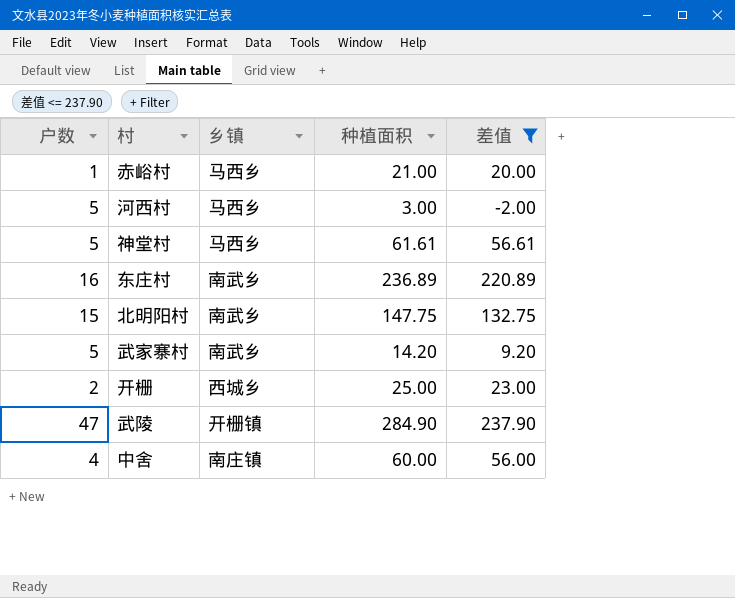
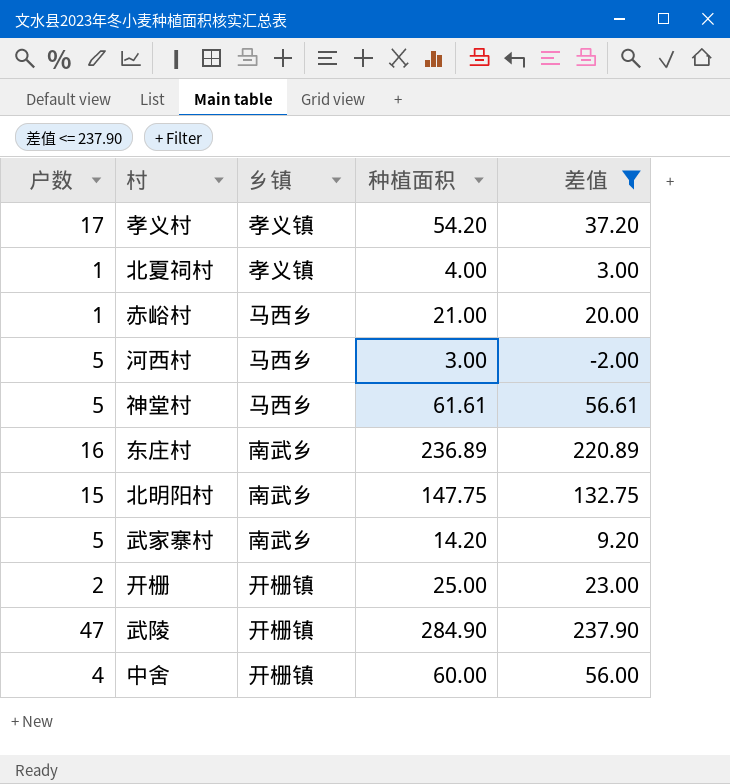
row 孝义村: none -> 17 | 孝义镇 | 54.20 | 37.20
row 北夏祠村: none -> 1 | 孝义镇 | 4.00 | 3.00
开栅 | 乡镇: 西城乡 -> 开栅镇
中舍 | 乡镇: 南庄镇 -> 开栅镇

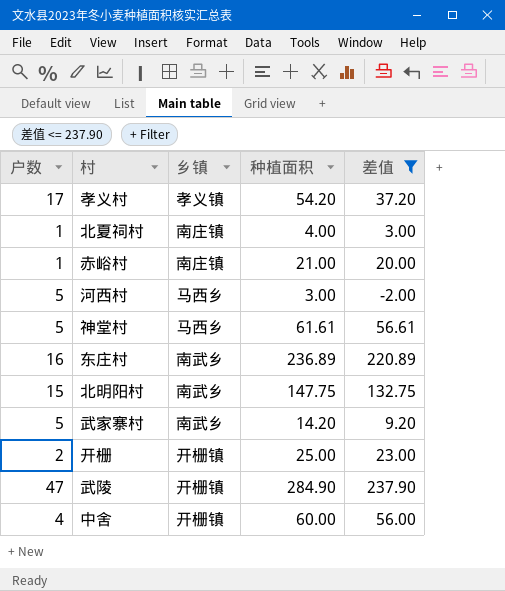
北夏祠村 | 乡镇: 孝义镇 -> 南庄镇
赤峪村 | 乡镇: 马西乡 -> 南庄镇

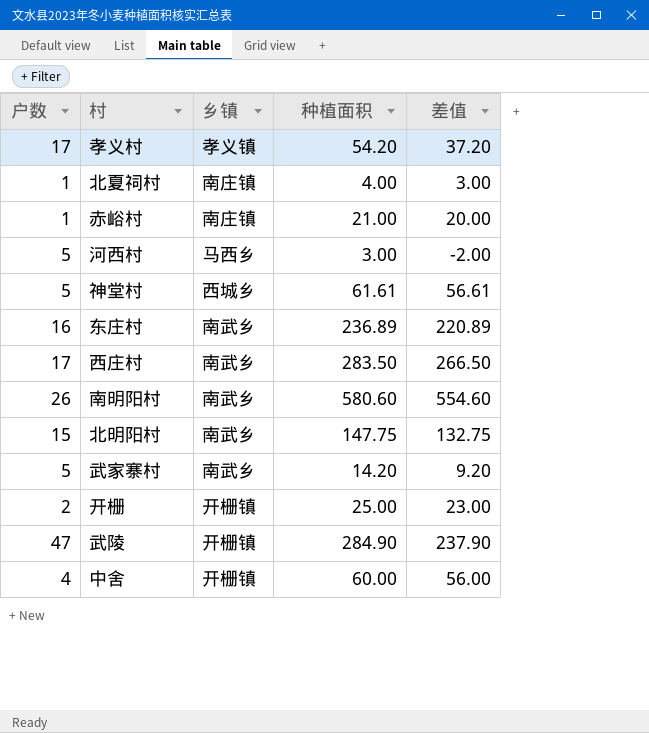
filter: 差值 <= 237.90 -> none
神堂村 | 乡镇: 马西乡 -> 西城乡

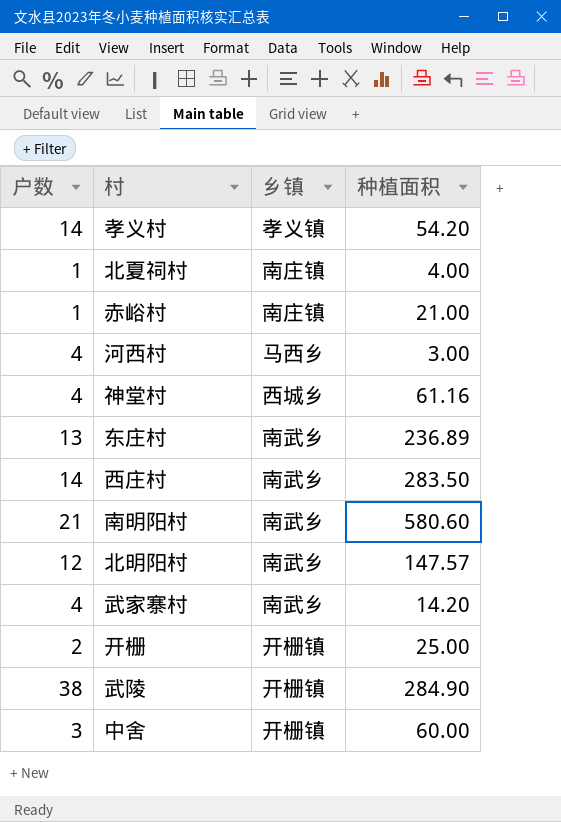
column 差值 | formula: [种植面积] - [户数] -> none
孝义村 | 户数: 17 -> 14
河西村 | 户数: 5 -> 4
神堂村 | 户数: 5 -> 4
神堂村 | 种植面积: 61.61 -> 61.16
东庄村 | 户数: 16 -> 13
西庄村 | 户数: 17 -> 14
南明阳村 | 户数: 26 -> 21
北明阳村 | 户数: 15 -> 12
北明阳村 | 种植面积: 147.75 -> 147.57
武家寨村 | 户数: 5 -> 4
武陵 | 户数: 47 -> 38
中舍 | 户数: 4 -> 3

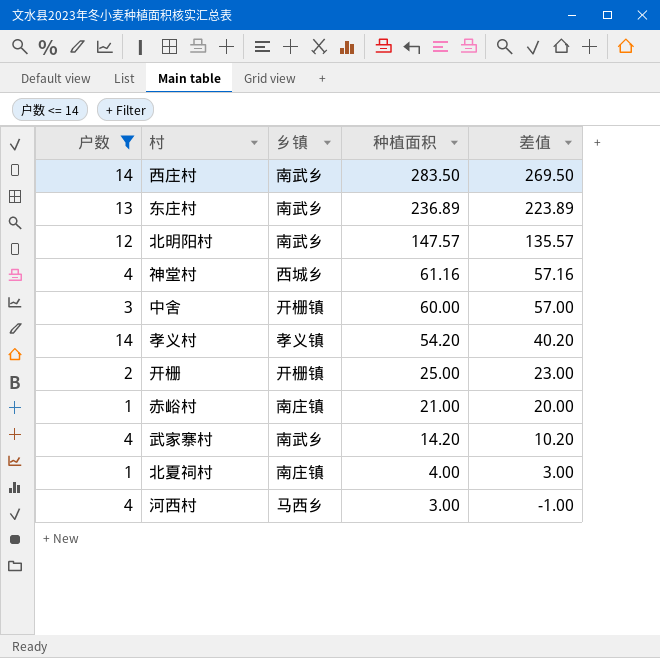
filter: none -> 户数 <= 14
row order: none -> 种植面积 descending
column 差值 | formula: none -> [种植面积] - [户数]

